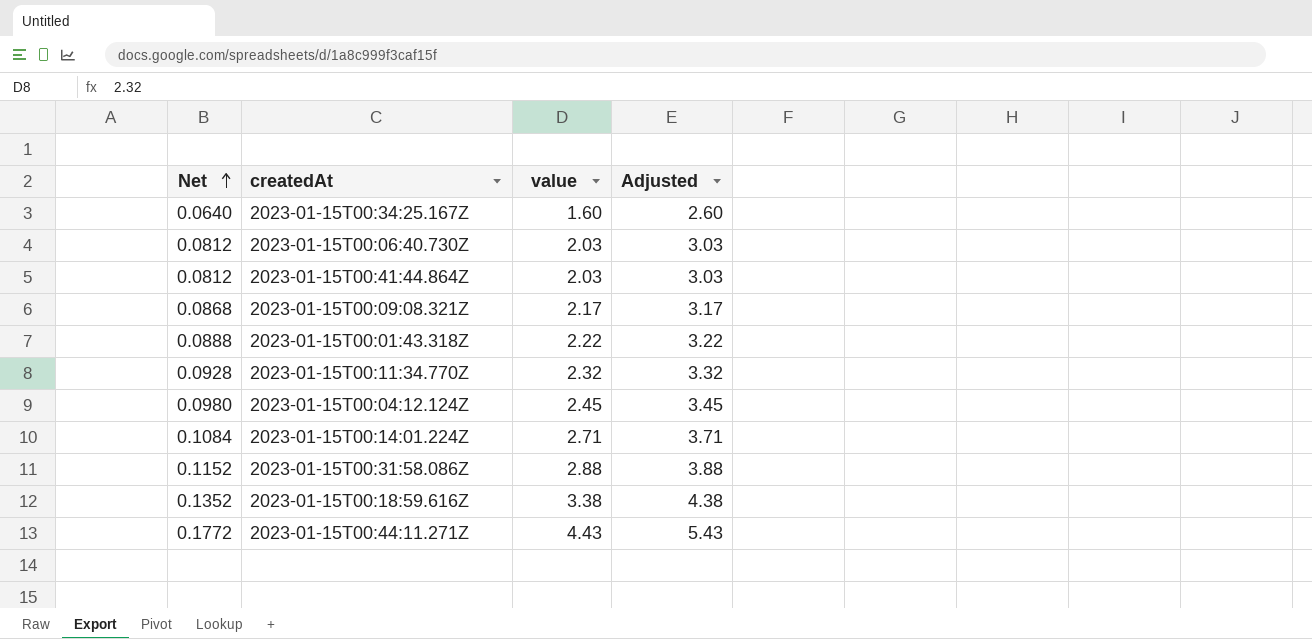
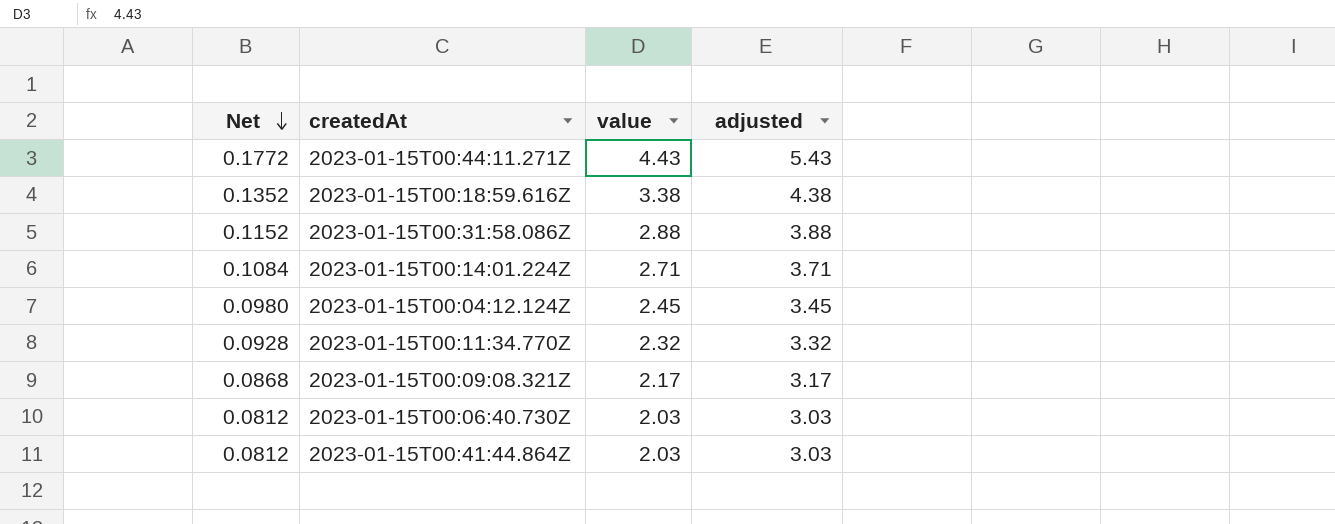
row order: Net ascending -> Net descending
column name: Adjusted -> adjusted
row 2023-01-15T00:34:25.167Z: 0.0640 | 1.60 | 2.60 -> none
row 2023-01-15T00:01:43.318Z: 0.0888 | 2.22 | 3.22 -> none

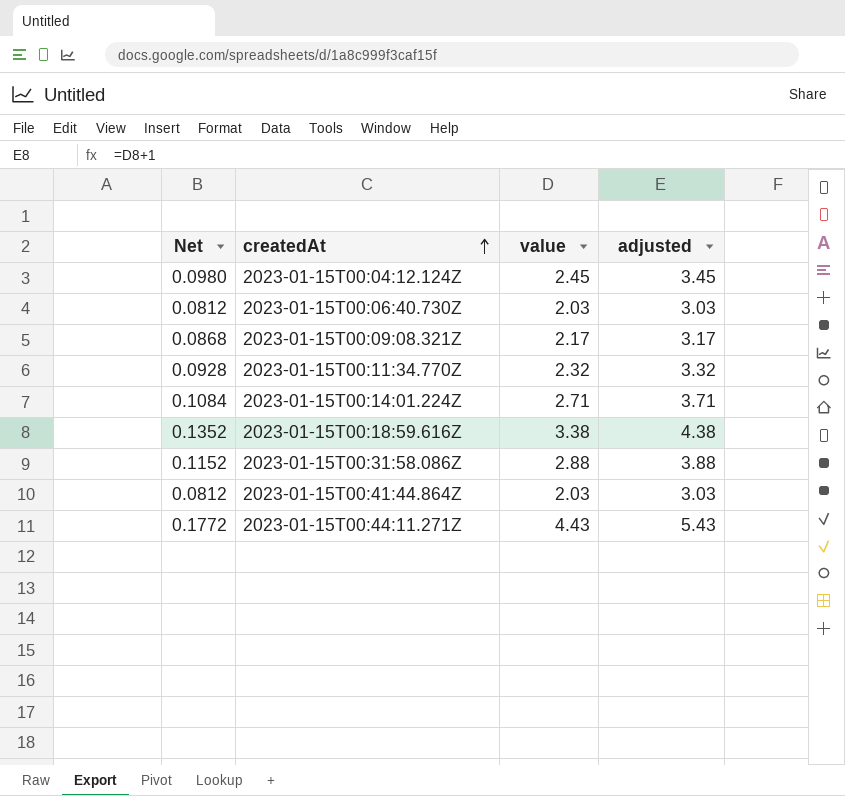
row order: Net descending -> createdAt ascending

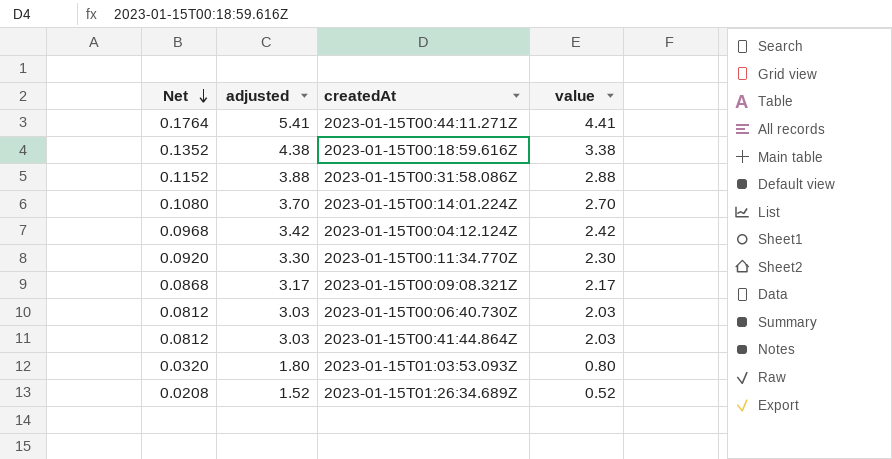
row order: createdAt ascending -> Net descending
column adjusted | position: 4 -> 2
2023-01-15T00:44:11.271Z | Net: 0.1772 -> 0.1764
2023-01-15T00:44:11.271Z | adjusted: 5.43 -> 5.41
2023-01-15T00:44:11.271Z | value: 4.43 -> 4.41
2023-01-15T00:14:01.224Z | Net: 0.1084 -> 0.1080
2023-01-15T00:14:01.224Z | adjusted: 3.71 -> 3.70
2023-01-15T00:14:01.224Z | value: 2.71 -> 2.70
2023-01-15T00:04:12.124Z | Net: 0.0980 -> 0.0968
2023-01-15T00:04:12.124Z | adjusted: 3.45 -> 3.42
2023-01-15T00:04:12.124Z | value: 2.45 -> 2.42
2023-01-15T00:11:34.770Z | Net: 0.0928 -> 0.0920
2023-01-15T00:11:34.770Z | adjusted: 3.32 -> 3.30
2023-01-15T00:11:34.770Z | value: 2.32 -> 2.30
row 2023-01-15T01:03:53.093Z: none -> 0.0320 | 1.80 | 0.80
row 2023-01-15T01:26:34.689Z: none -> 0.0208 | 1.52 | 0.52

